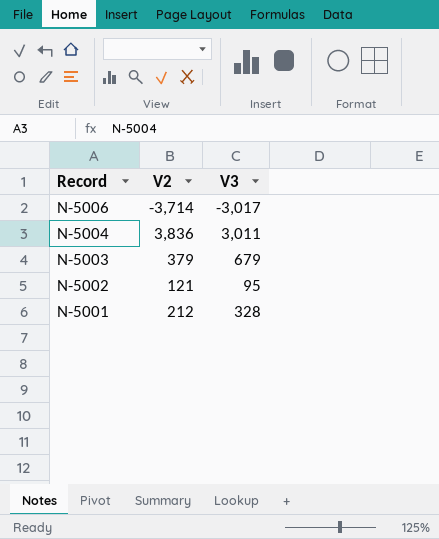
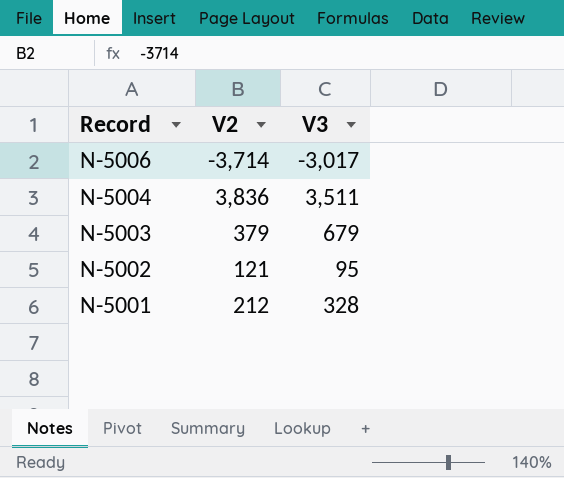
N-5004 | V3: 3,011 -> 3,511

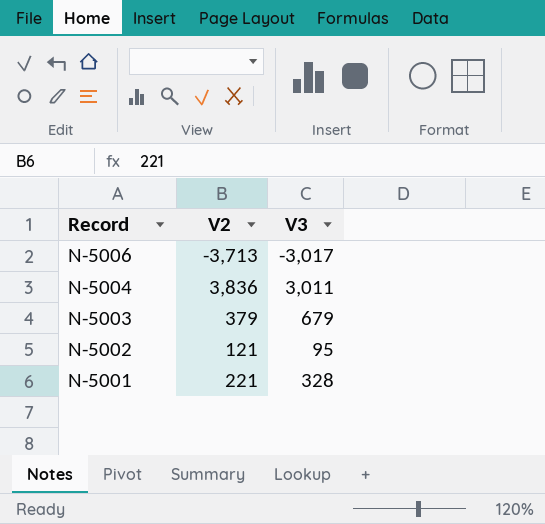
N-5006 | V2: -3,714 -> -3,713
N-5004 | V3: 3,511 -> 3,011
N-5001 | V2: 212 -> 221

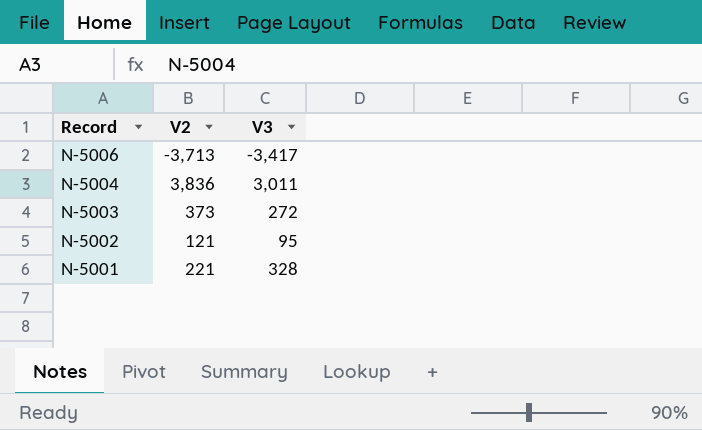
N-5006 | V3: -3,017 -> -3,417
N-5003 | V2: 379 -> 373
N-5003 | V3: 679 -> 272

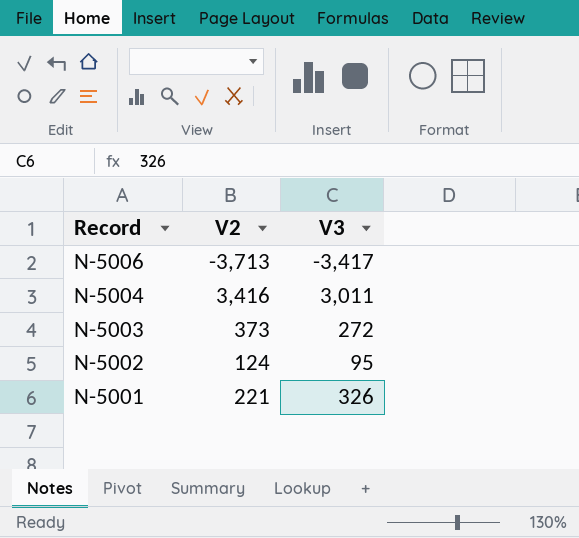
N-5004 | V2: 3,836 -> 3,416
N-5002 | V2: 121 -> 124
N-5001 | V3: 328 -> 326

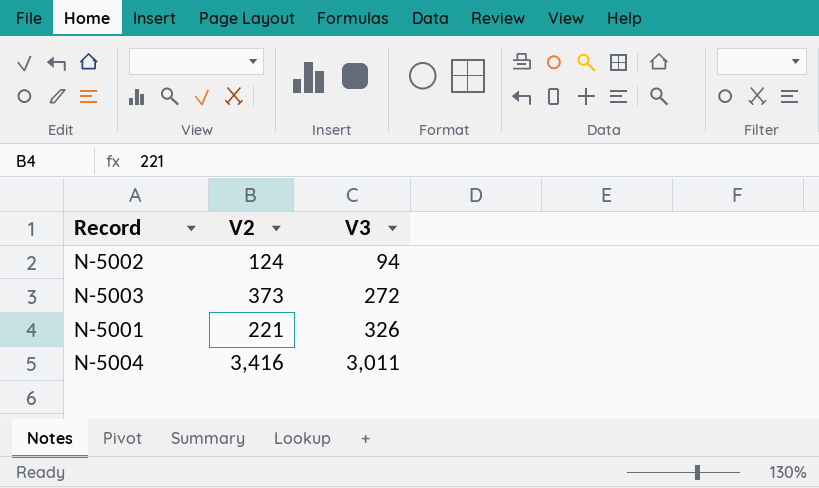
row order: Record descending -> V3 ascending
row N-5006: -3,713 | -3,417 -> none
N-5002 | V3: 95 -> 94

